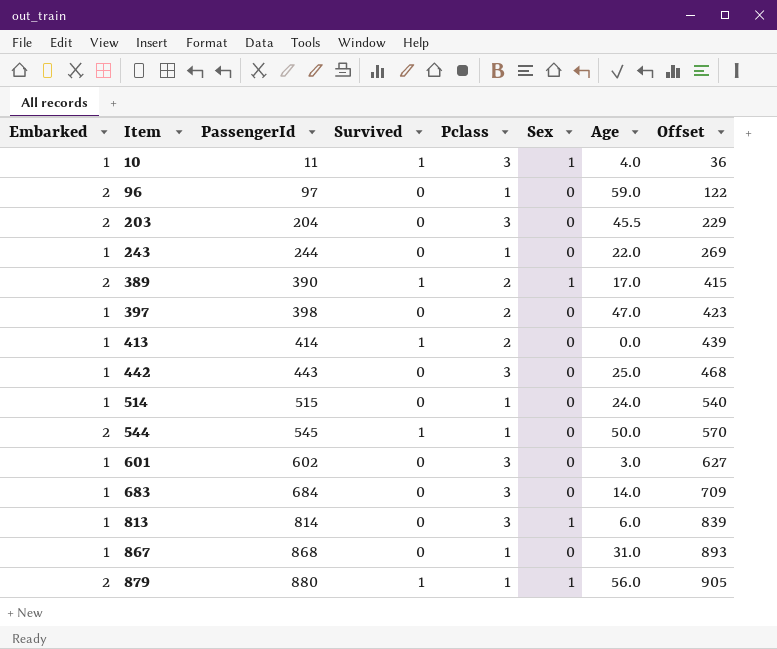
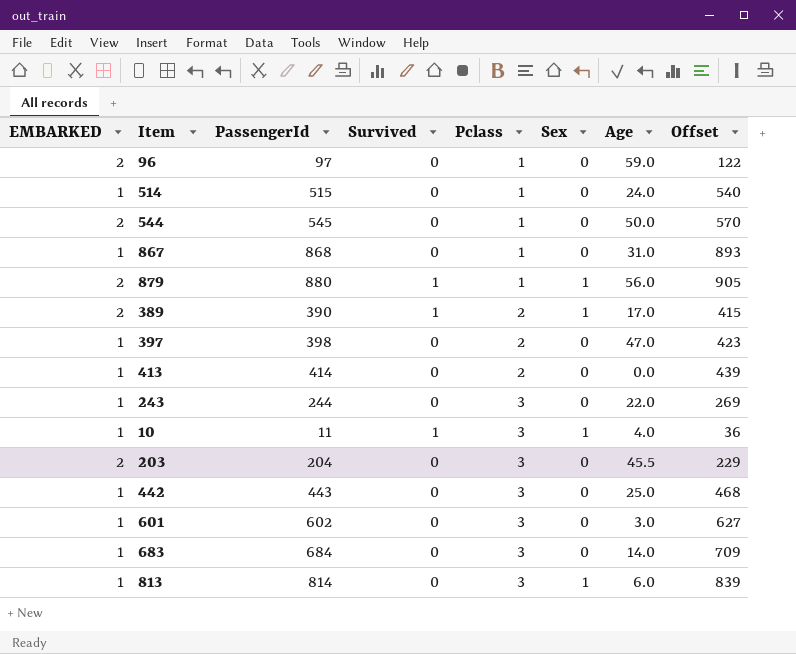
row order: Item ascending -> Pclass ascending
column name: Embarked -> EMBARKED
544 | Survived: 1 -> 0
413 | Survived: 1 -> 0
243 | Pclass: 1 -> 3

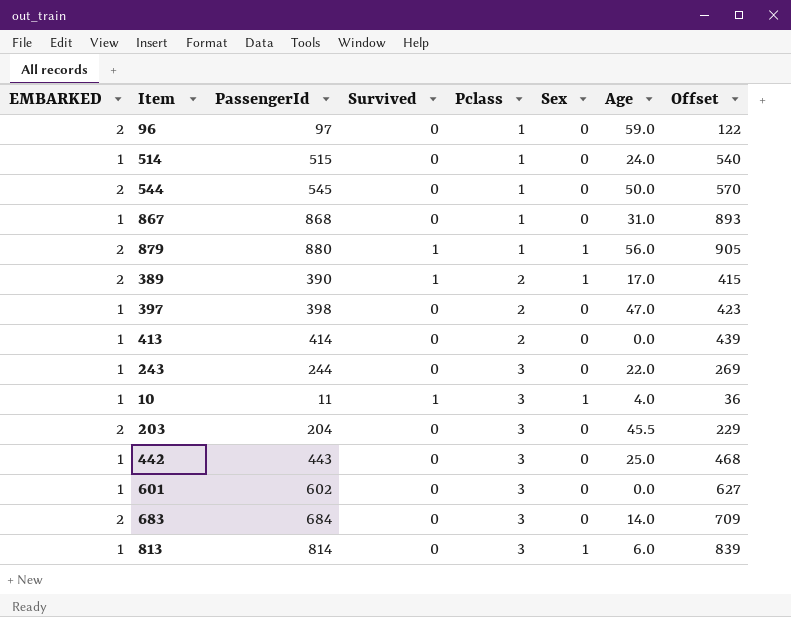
601 | Age: 3.0 -> 0.0
683 | EMBARKED: 1 -> 2

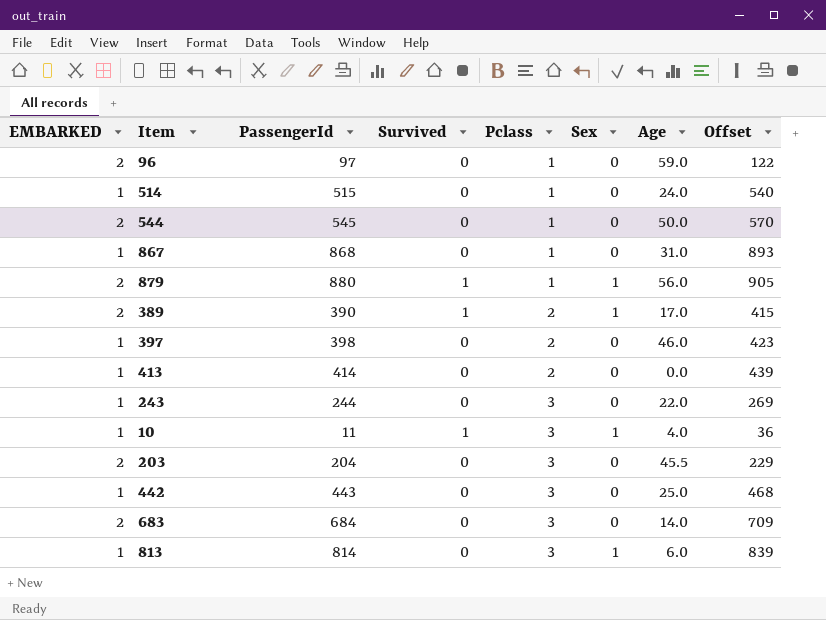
row 601: 1 | 602 | 0 | 3 | 0 | 0.0 | 627 -> none
397 | Age: 47.0 -> 46.0

